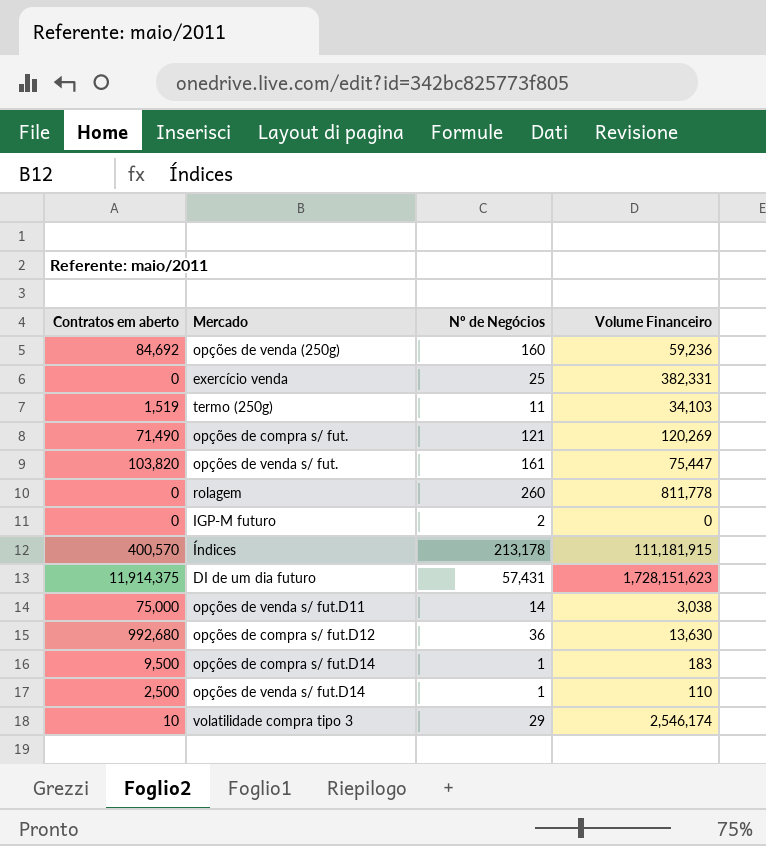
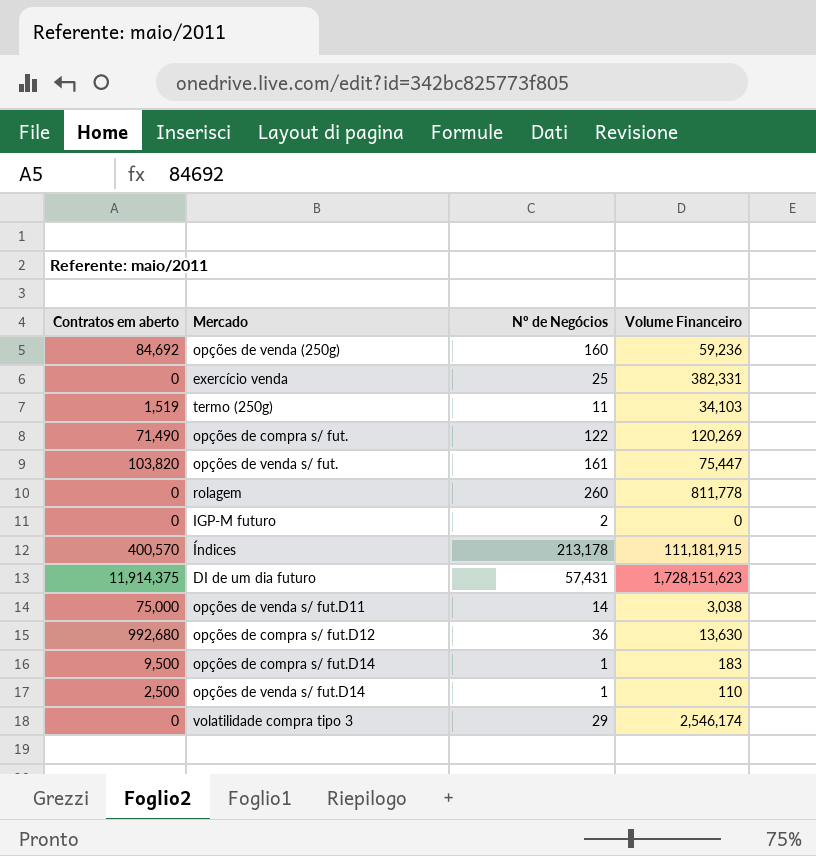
opções de compra s/ fut. | Nº de Negócios: 121 -> 122
volatilidade compra tipo 3 | Contratos em aberto: 10 -> 0

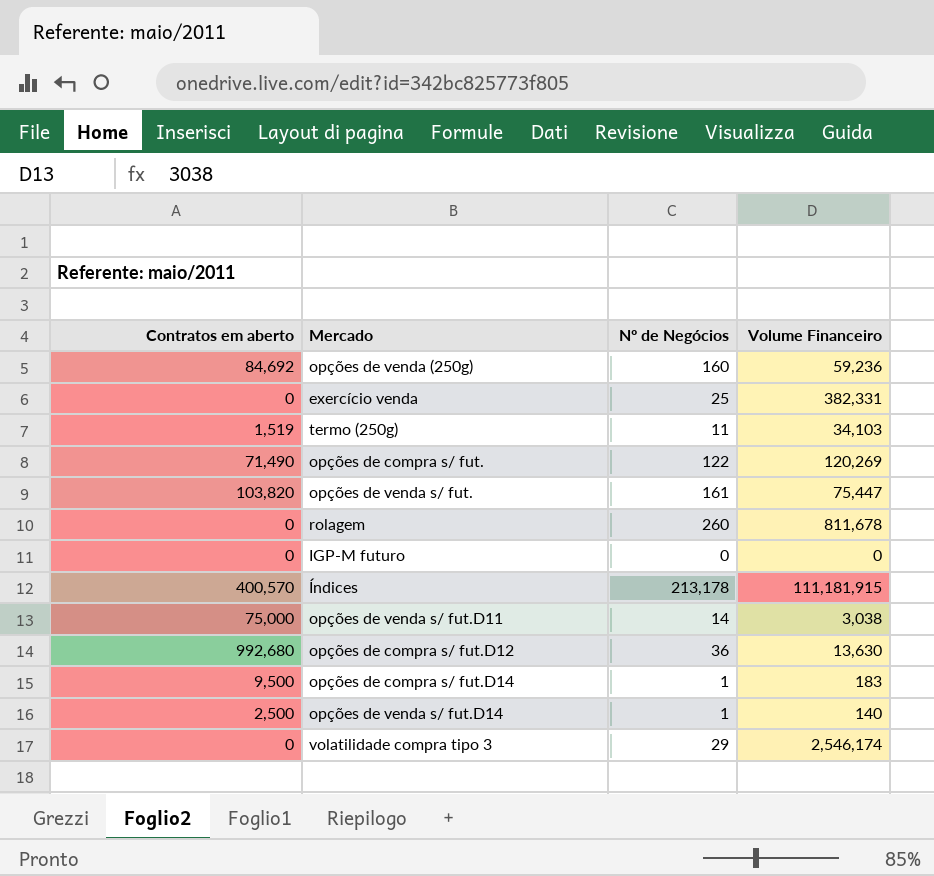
row DI de um dia futuro: 11,914,375 | 57,431 | 1,728,151,623 -> none
rolagem | Volume Financeiro: 811,778 -> 811,678
IGP-M futuro | Nº de Negócios: 2 -> 0
opções de venda s/ fut.D14 | Volume Financeiro: 110 -> 140

